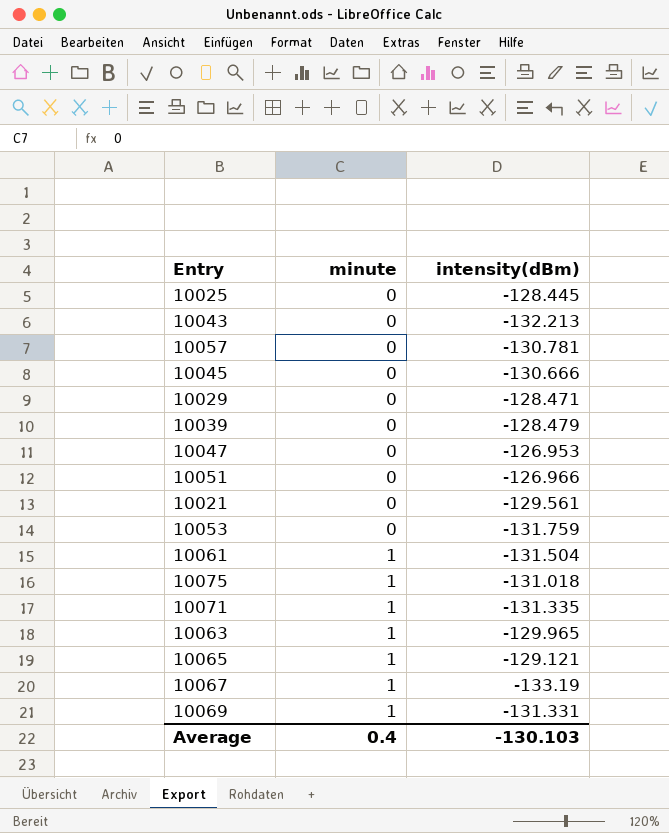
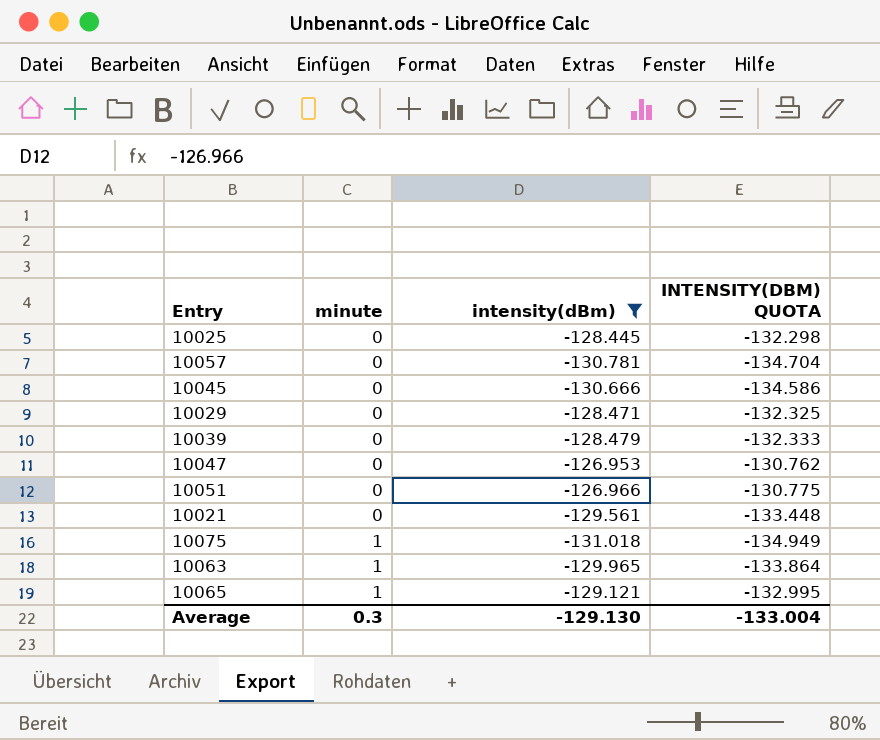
filter: none -> intensity(dBm) >= -131.018
column INTENSITY(DBM) QUOTA | formula: none -> [intensity(dBm)] * 1.03
Average | minute: 0.4 -> 0.3
Average | intensity(dBm): -130.103 -> -129.130

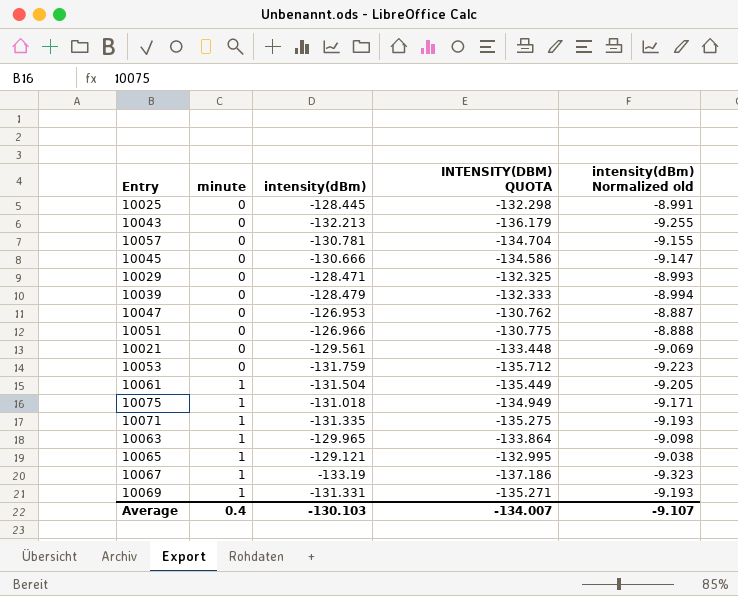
filter: intensity(dBm) >= -131.018 -> none
column intensity(dBm) Normalized old | formula: none -> [intensity(dBm)] * 0.07
Average | minute: 0.3 -> 0.4
Average | intensity(dBm): -129.130 -> -130.103
Average | INTENSITY(DBM) QUOTA: -133.004 -> -134.007

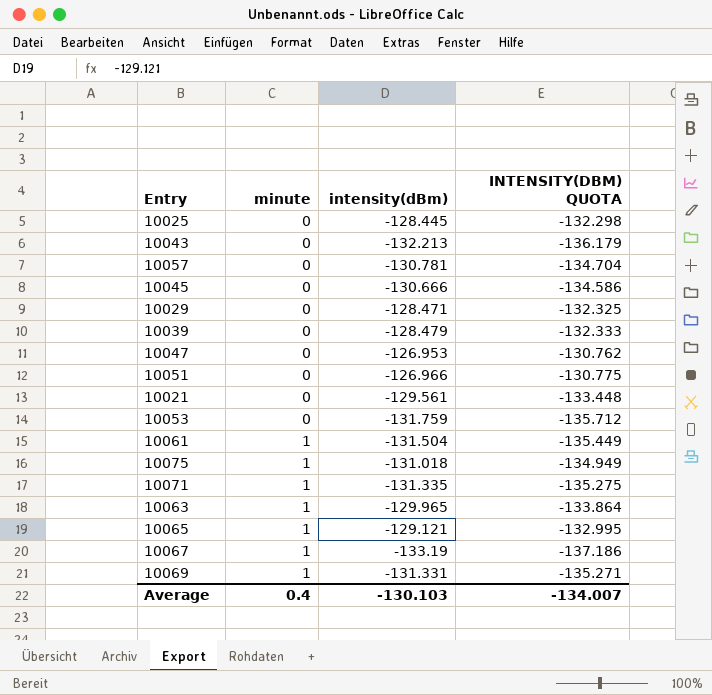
column intensity(dBm) Normalized old | formula: [intensity(dBm)] * 0.07 -> none

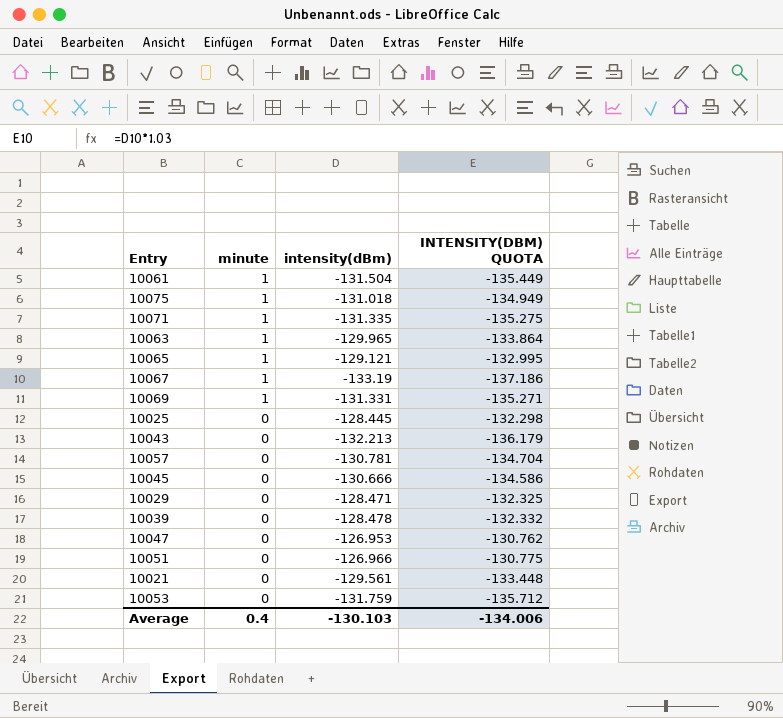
row order: minute ascending -> minute descending
10039 | intensity(dBm): -128.479 -> -128.478
10039 | INTENSITY(DBM) QUOTA: -132.333 -> -132.332
Average | INTENSITY(DBM) QUOTA: -134.007 -> -134.006

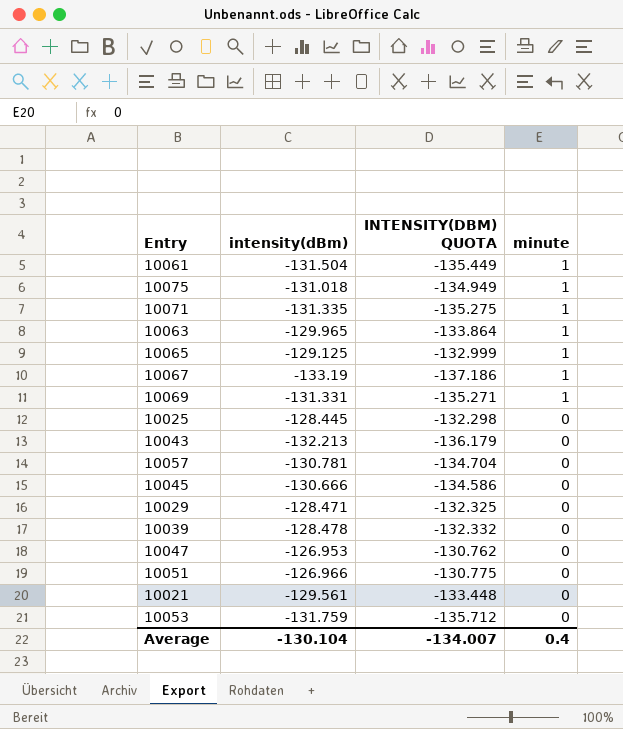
column minute | position: 2 -> 4
10065 | intensity(dBm): -129.121 -> -129.125
10065 | INTENSITY(DBM) QUOTA: -132.995 -> -132.999
Average | intensity(dBm): -130.103 -> -130.104
Average | INTENSITY(DBM) QUOTA: -134.006 -> -134.007

